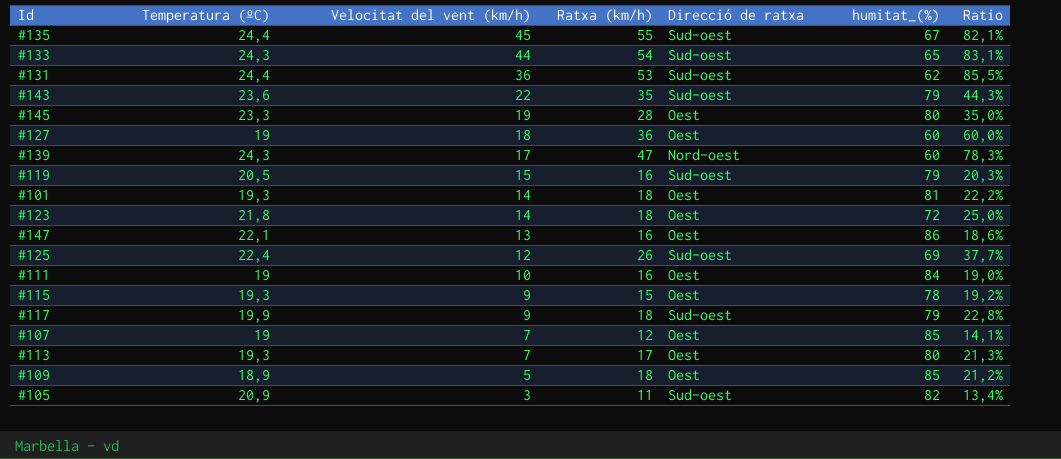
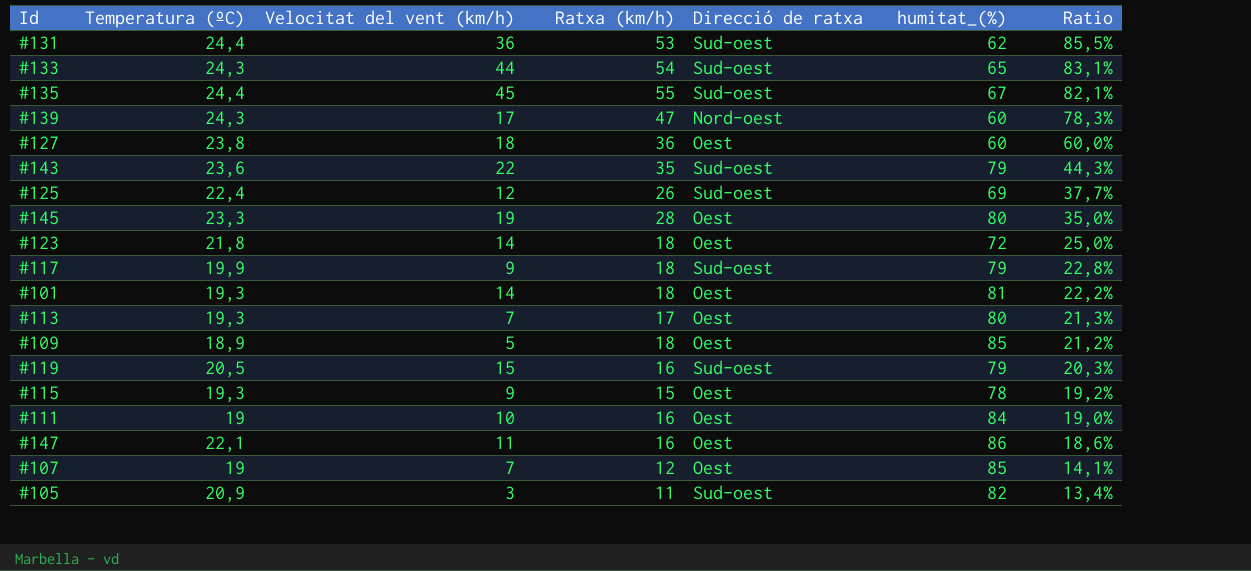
row order: Velocitat del vent (km/h) descending -> Ratio descending
#127 | Temperatura (ºC): 19 -> 23,8
#147 | Velocitat del vent (km/h): 13 -> 11

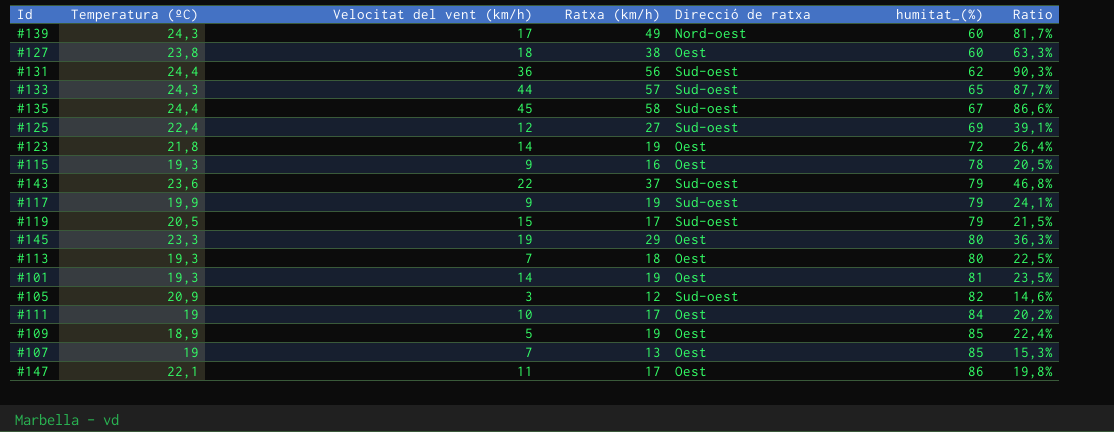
row order: Ratio descending -> humitat_(%) ascending
#139 | Ratxa (km/h): 47 -> 49
#139 | Ratio: 78,3% -> 81,7%
#127 | Ratxa (km/h): 36 -> 38
#127 | Ratio: 60,0% -> 63,3%
#131 | Ratxa (km/h): 53 -> 56
#131 | Ratio: 85,5% -> 90,3%
#133 | Ratxa (km/h): 54 -> 57
#133 | Ratio: 83,1% -> 87,7%
#135 | Ratxa (km/h): 55 -> 58
#135 | Ratio: 82,1% -> 86,6%
#125 | Ratxa (km/h): 26 -> 27
#125 | Ratio: 37,7% -> 39,1%
#123 | Ratxa (km/h): 18 -> 19
#123 | Ratio: 25,0% -> 26,4%
#115 | Ratxa (km/h): 15 -> 16
#115 | Ratio: 19,2% -> 20,5%
#143 | Ratxa (km/h): 35 -> 37
#143 | Ratio: 44,3% -> 46,8%
#117 | Ratxa (km/h): 18 -> 19
#117 | Ratio: 22,8% -> 24,1%
#119 | Ratxa (km/h): 16 -> 17
#119 | Ratio: 20,3% -> 21,5%
#145 | Ratxa (km/h): 28 -> 29
#145 | Ratio: 35,0% -> 36,3%
#113 | Ratxa (km/h): 17 -> 18
#113 | Ratio: 21,3% -> 22,5%
#101 | Ratxa (km/h): 18 -> 19
#101 | Ratio: 22,2% -> 23,5%
#105 | Ratxa (km/h): 11 -> 12
#105 | Ratio: 13,4% -> 14,6%
#111 | Ratxa (km/h): 16 -> 17
#111 | Ratio: 19,0% -> 20,2%
#109 | Ratxa (km/h): 18 -> 19
#109 | Ratio: 21,2% -> 22,4%
#107 | Ratxa (km/h): 12 -> 13
#107 | Ratio: 14,1% -> 15,3%
#147 | Ratxa (km/h): 16 -> 17
#147 | Ratio: 18,6% -> 19,8%

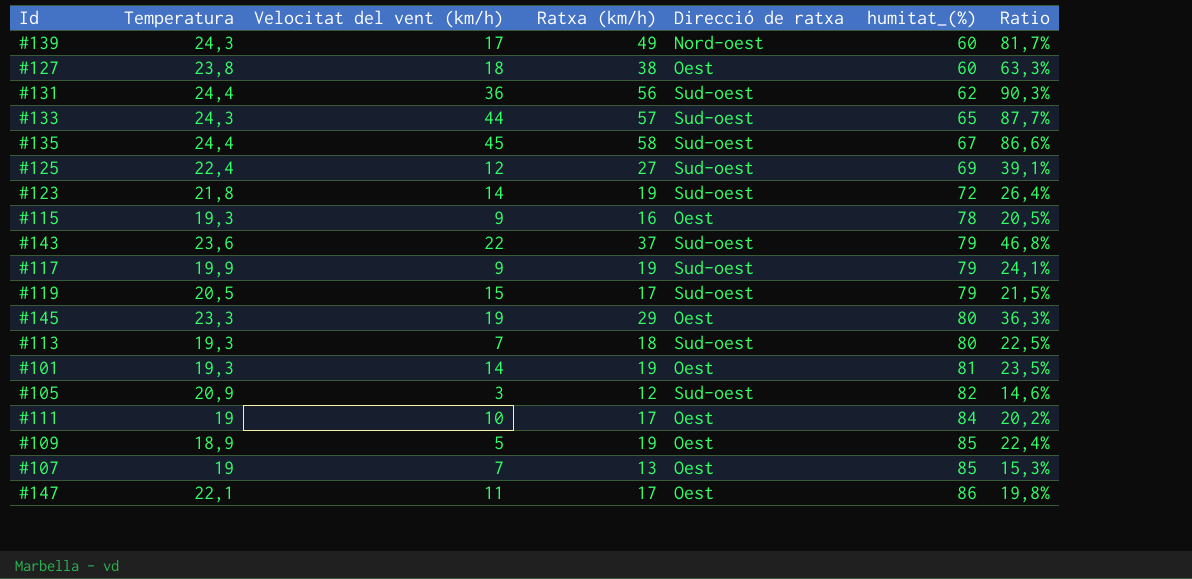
column name: Temperatura (ºC) -> Temperatura
#123 | Direcció de ratxa: Oest -> Sud-oest
#113 | Direcció de ratxa: Oest -> Sud-oest

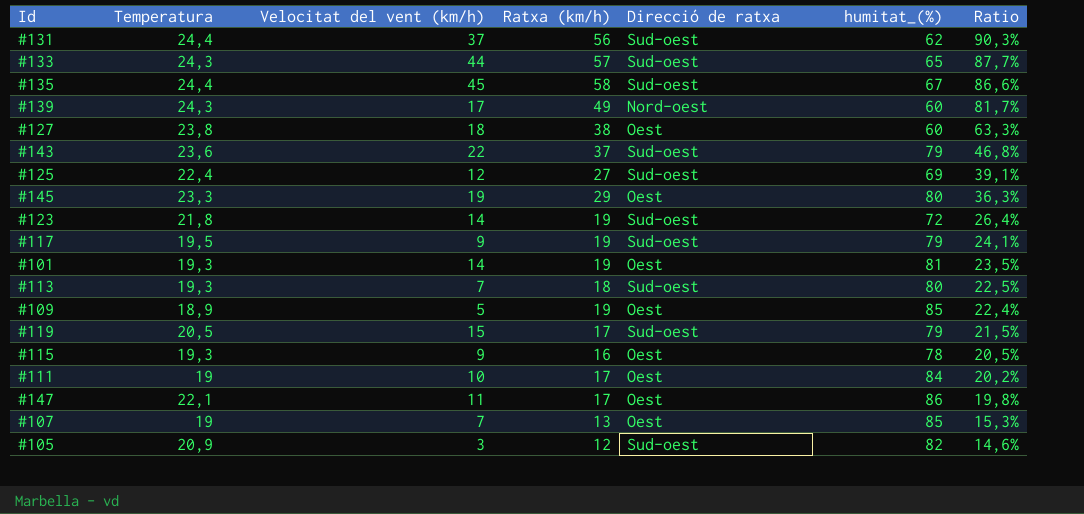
row order: humitat_(%) ascending -> Ratio descending
#131 | Velocitat del vent (km/h): 36 -> 37
#117 | Temperatura: 19,9 -> 19,5

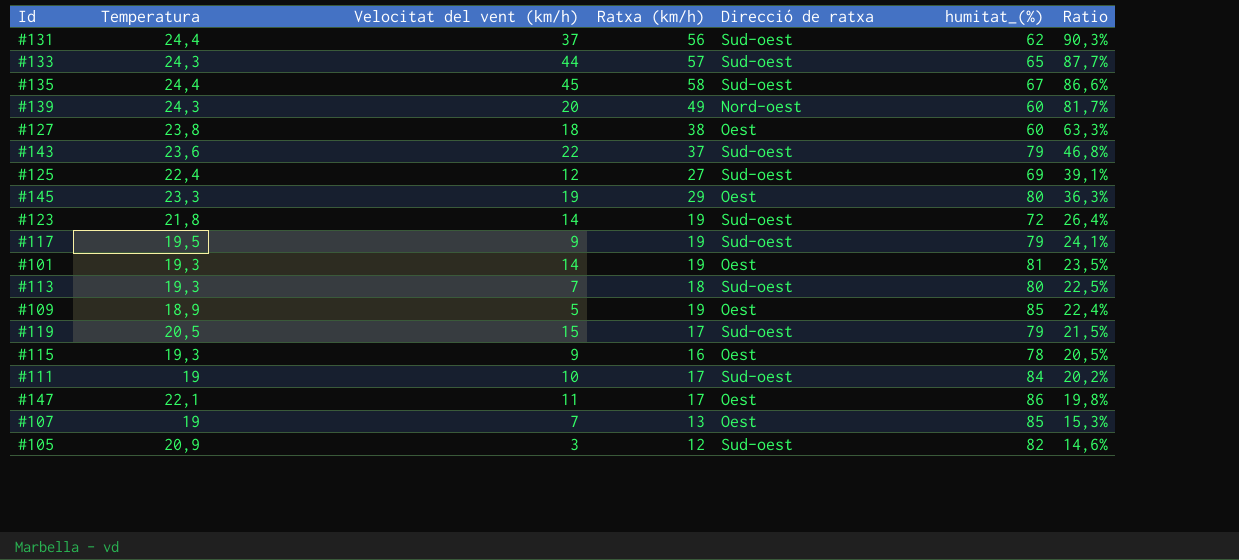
#139 | Velocitat del vent (km/h): 17 -> 20
#111 | Direcció de ratxa: Oest -> Sud-oest

